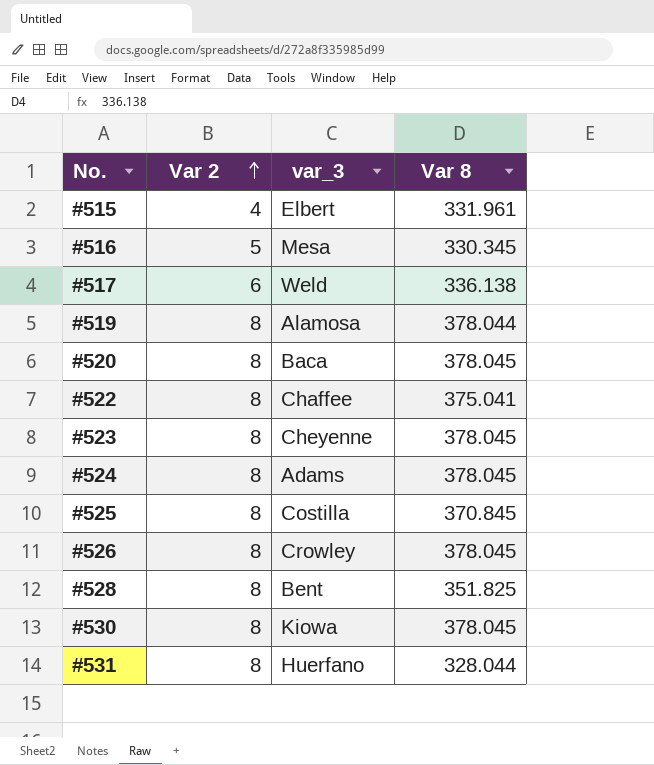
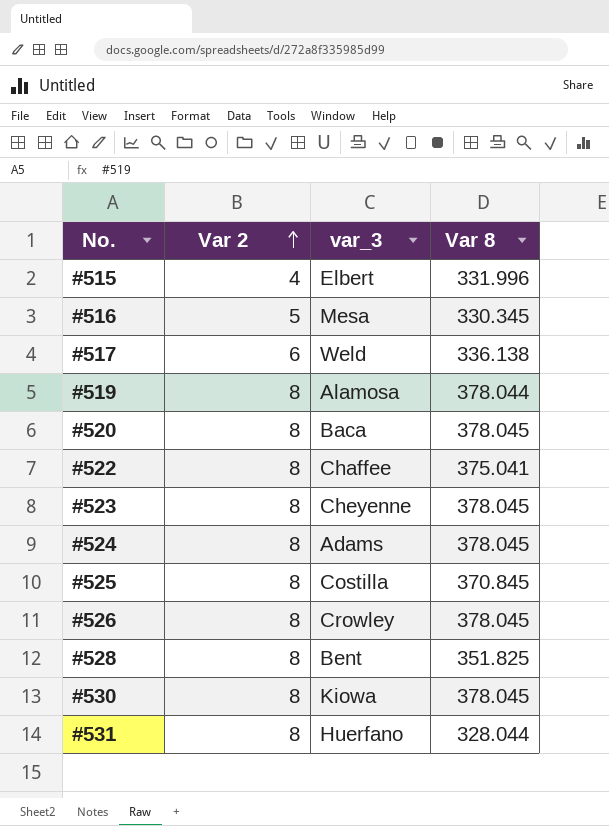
#515 | Var 8: 331.961 -> 331.996

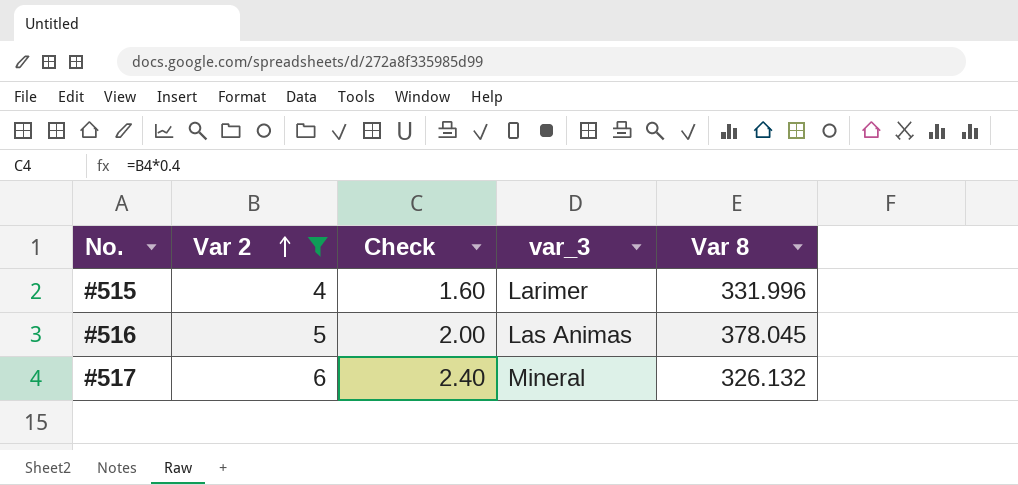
filter: none -> Var 2 != 8
column Check | formula: none -> [Var 2] * 0.4
#515 | var_3: Elbert -> Larimer
#516 | var_3: Mesa -> Las Animas
#516 | Var 8: 330.345 -> 378.045
#517 | var_3: Weld -> Mineral
#517 | Var 8: 336.138 -> 326.132

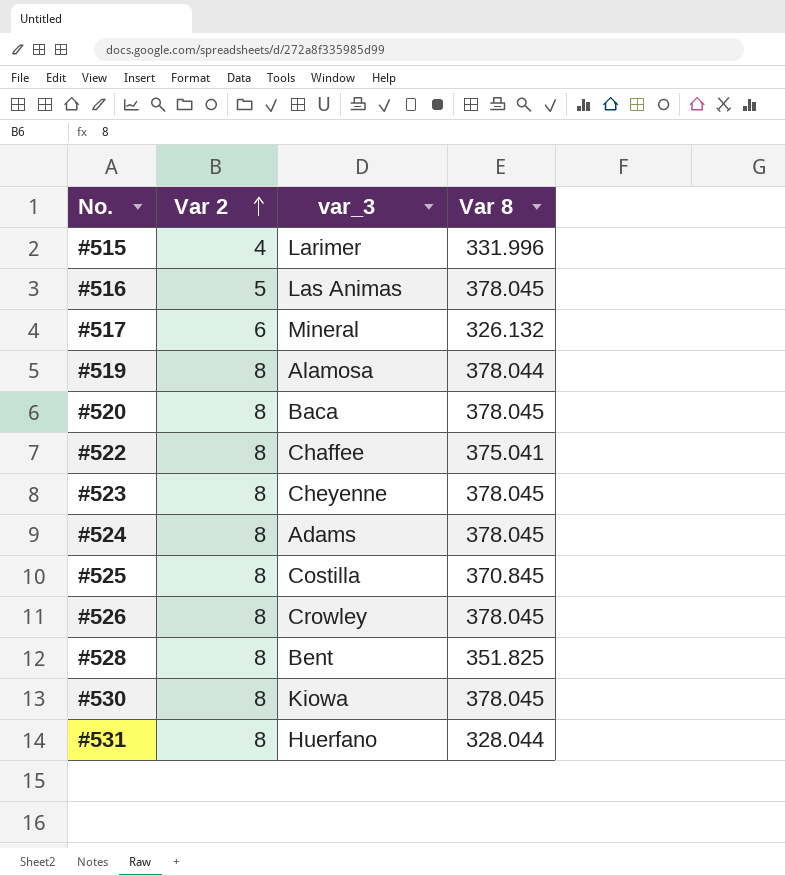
filter: Var 2 != 8 -> none
column Check | formula: [Var 2] * 0.4 -> none

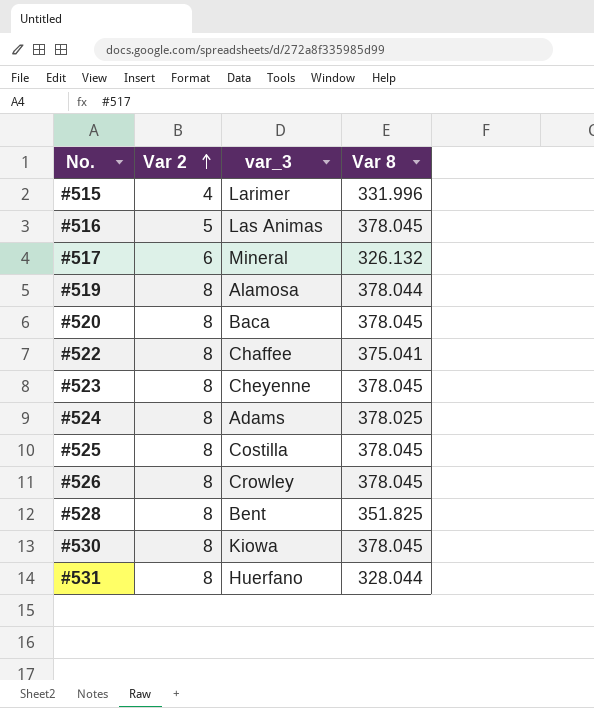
#524 | Var 8: 378.045 -> 378.025
#525 | Var 8: 370.845 -> 378.045

